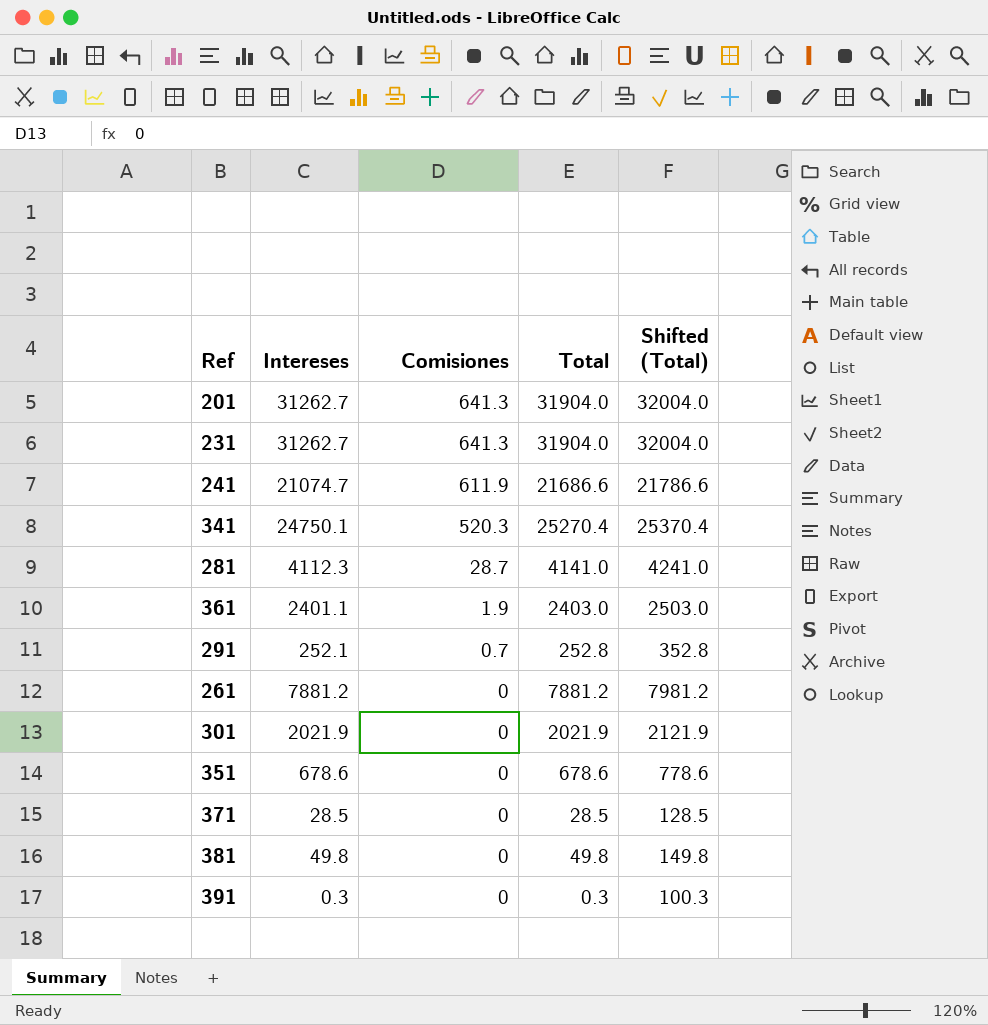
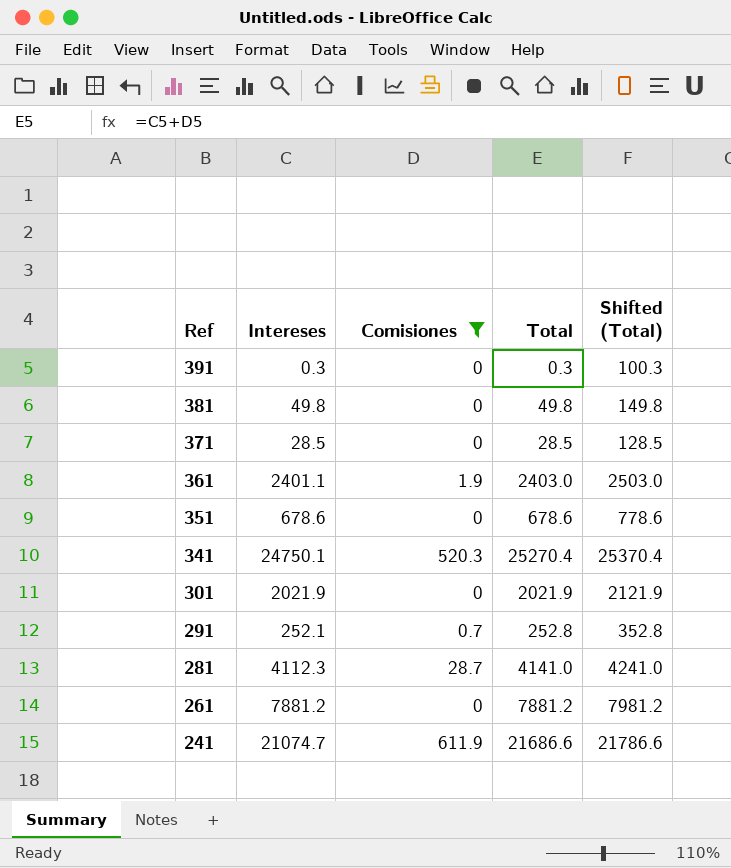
filter: none -> Comisiones != 641.3
row order: Comisiones descending -> Ref descending

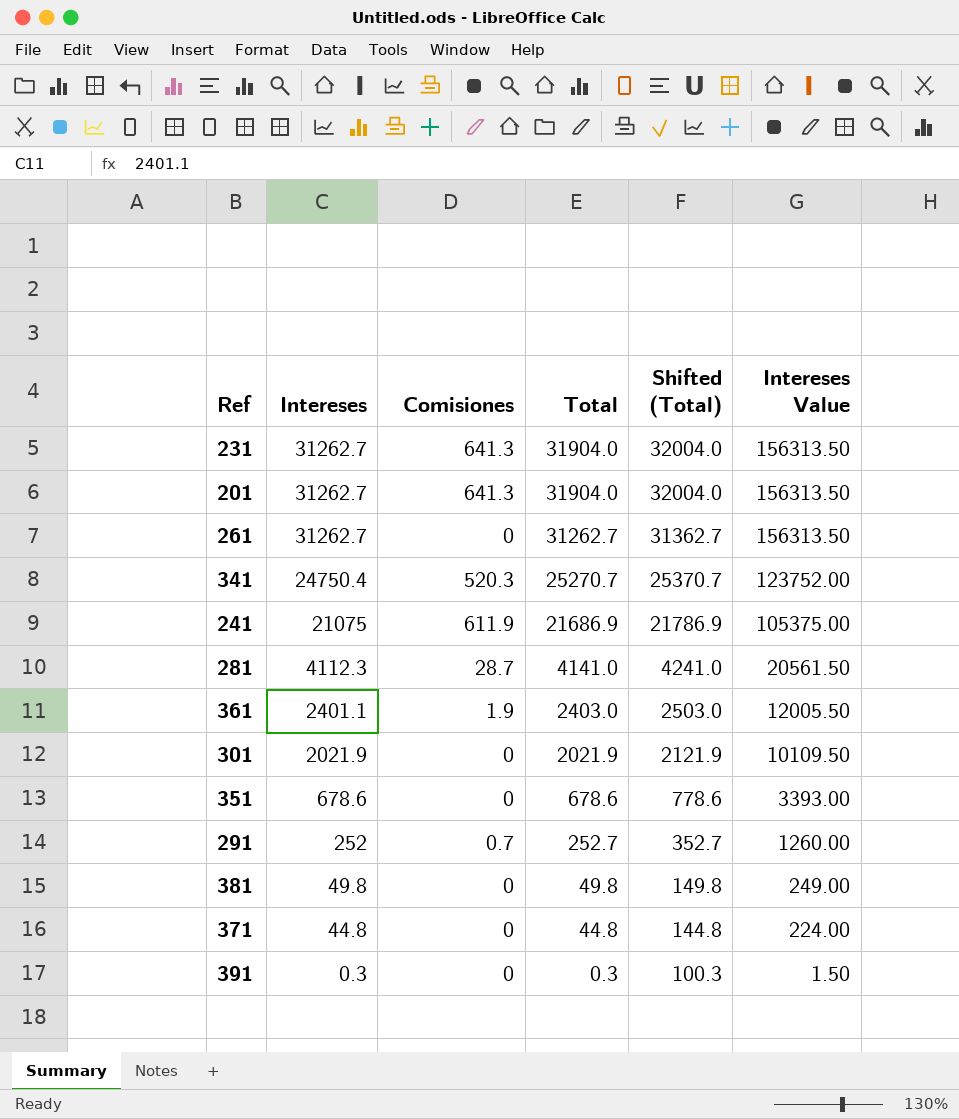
filter: Comisiones != 641.3 -> none
row order: Ref descending -> Intereses descending
column Intereses Value | formula: none -> [Intereses] * 5
261 | Intereses: 7881.2 -> 31262.7
261 | Total: 7881.2 -> 31262.7
261 | Shifted (Total): 7981.2 -> 31362.7
341 | Intereses: 24750.1 -> 24750.4
341 | Total: 25270.4 -> 25270.7
341 | Shifted (Total): 25370.4 -> 25370.7
241 | Intereses: 21074.7 -> 21075
241 | Total: 21686.6 -> 21686.9
241 | Shifted (Total): 21786.6 -> 21786.9
291 | Intereses: 252.1 -> 252
291 | Total: 252.8 -> 252.7
291 | Shifted (Total): 352.8 -> 352.7
371 | Intereses: 28.5 -> 44.8
371 | Total: 28.5 -> 44.8
371 | Shifted (Total): 128.5 -> 144.8

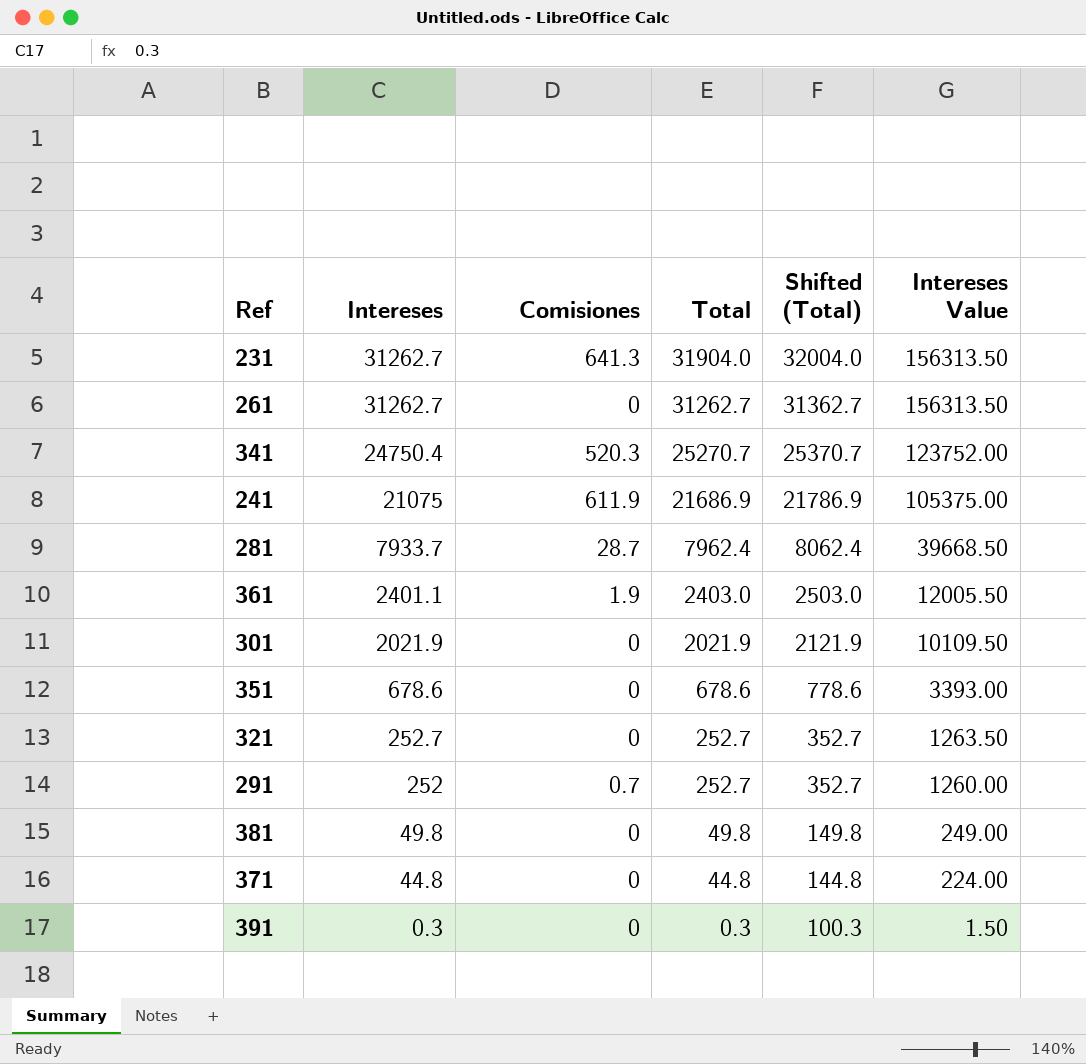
row 201: 31262.7 | 641.3 | 31904.0 | 32004.0 | 156313.50 -> none
281 | Intereses: 4112.3 -> 7933.7
281 | Total: 4141.0 -> 7962.4
281 | Shifted (Total): 4241.0 -> 8062.4
281 | Intereses Value: 20561.50 -> 39668.50
row 321: none -> 252.7 | 0 | 252.7 | 352.7 | 1263.50

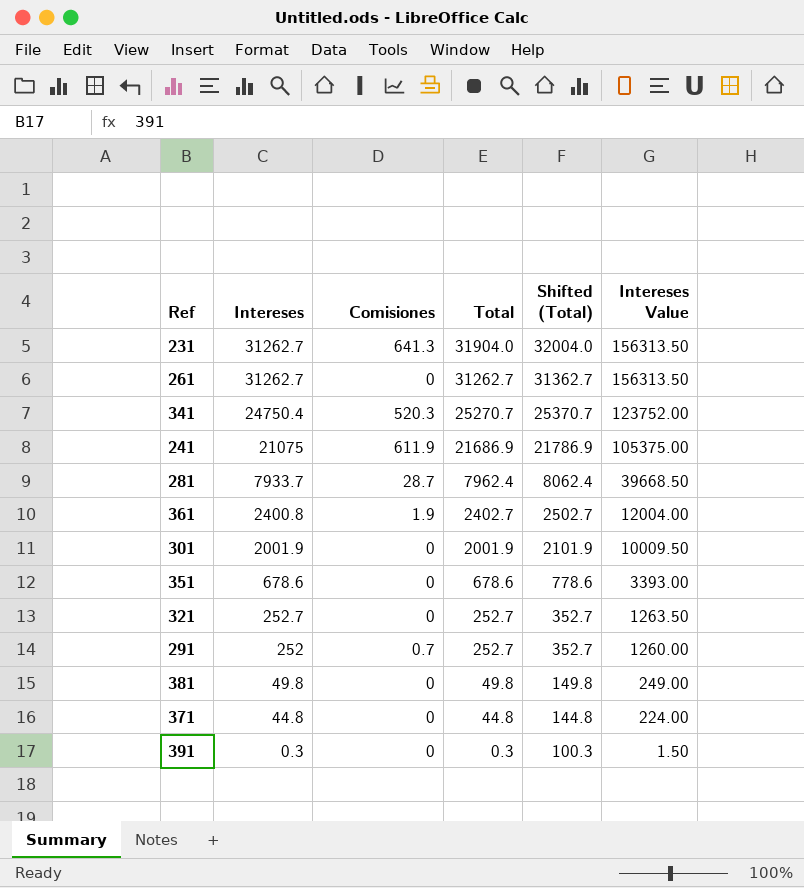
361 | Intereses: 2401.1 -> 2400.8
361 | Total: 2403.0 -> 2402.7
361 | Shifted (Total): 2503.0 -> 2502.7
361 | Intereses Value: 12005.50 -> 12004.00
301 | Intereses: 2021.9 -> 2001.9
301 | Total: 2021.9 -> 2001.9
301 | Shifted (Total): 2121.9 -> 2101.9
301 | Intereses Value: 10109.50 -> 10009.50

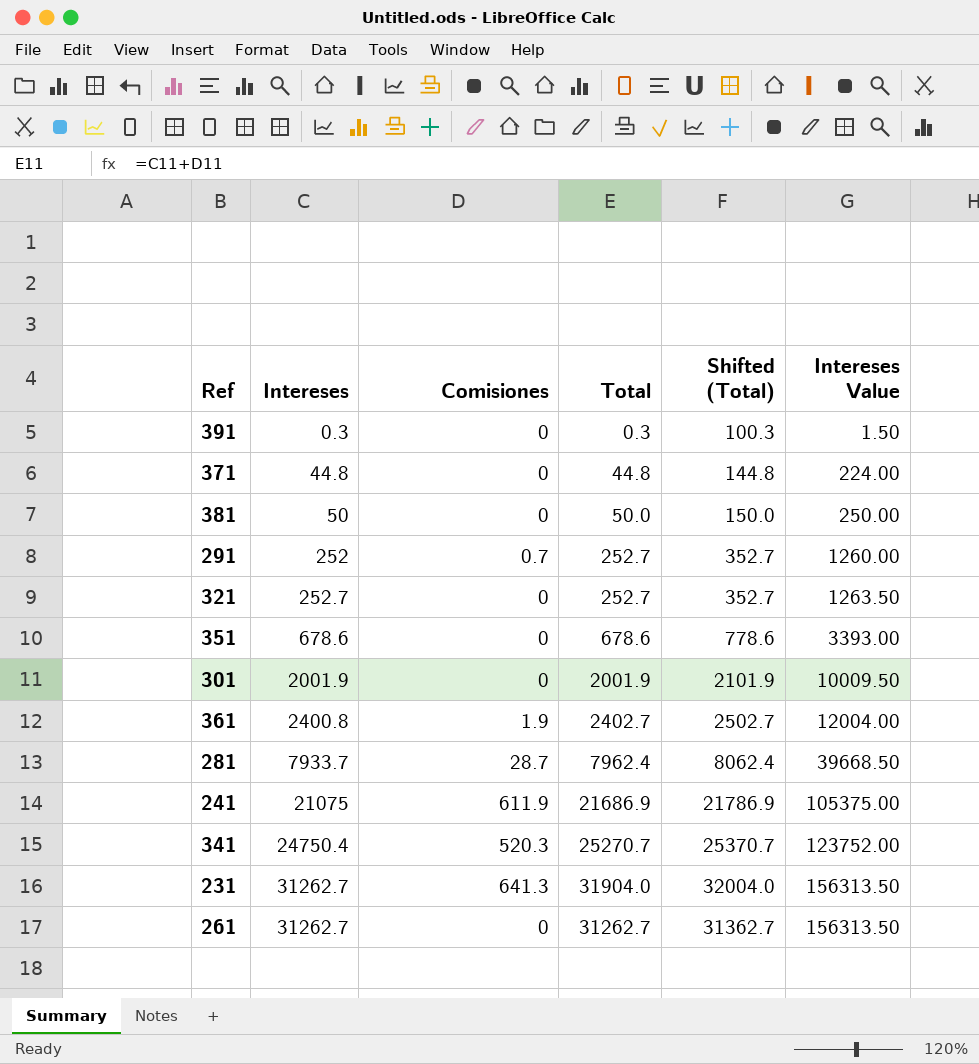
row order: Intereses descending -> Intereses ascending
381 | Intereses: 49.8 -> 50
381 | Total: 49.8 -> 50.0
381 | Shifted (Total): 149.8 -> 150.0
381 | Intereses Value: 249.00 -> 250.00

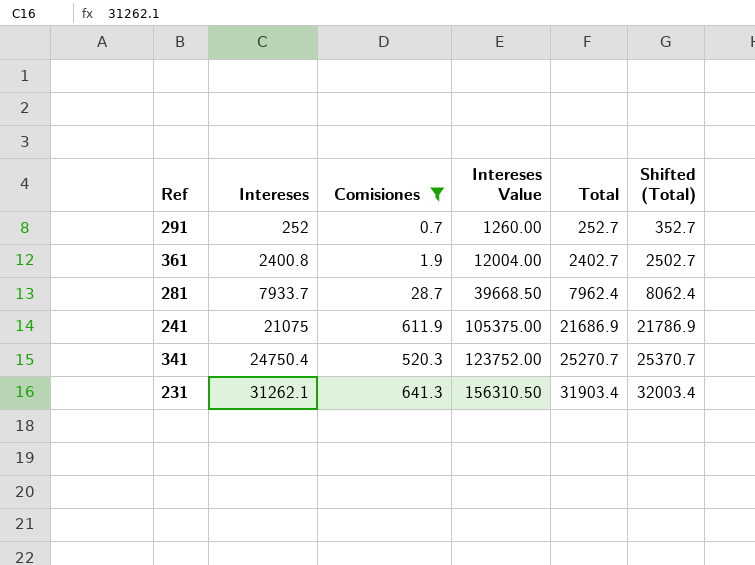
filter: none -> Comisiones != 0
column Intereses Value | position: 6 -> 4
231 | Intereses: 31262.7 -> 31262.1
231 | Intereses Value: 156313.50 -> 156310.50
231 | Total: 31904.0 -> 31903.4
231 | Shifted (Total): 32004.0 -> 32003.4

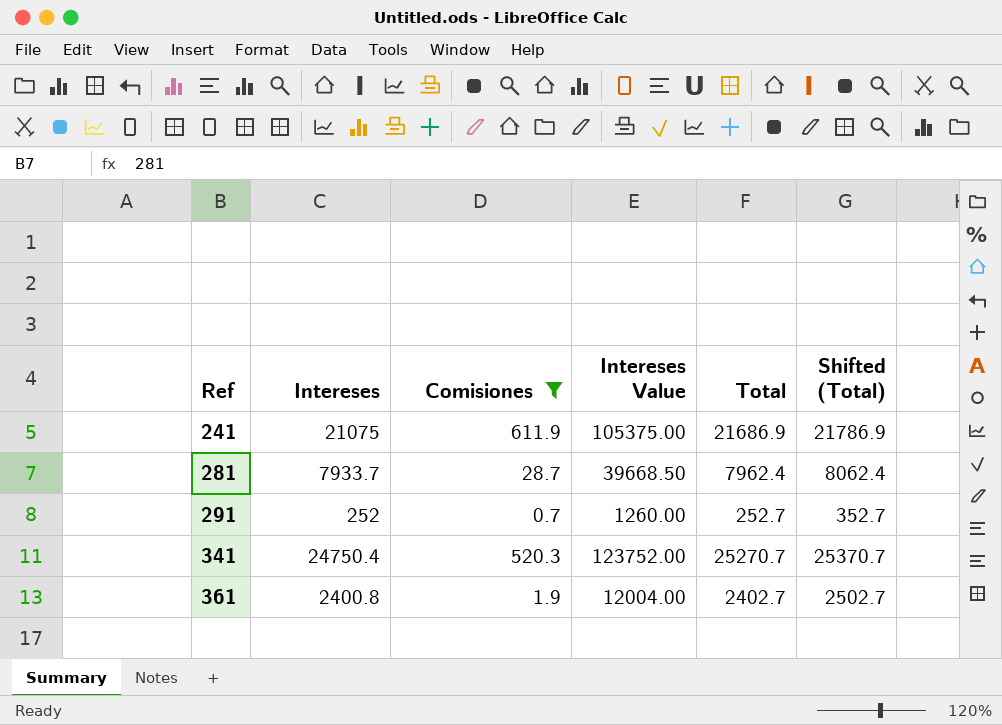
row order: Intereses ascending -> Ref ascending
row 231: 31262.1 | 641.3 | 156310.50 | 31903.4 | 32003.4 -> none

